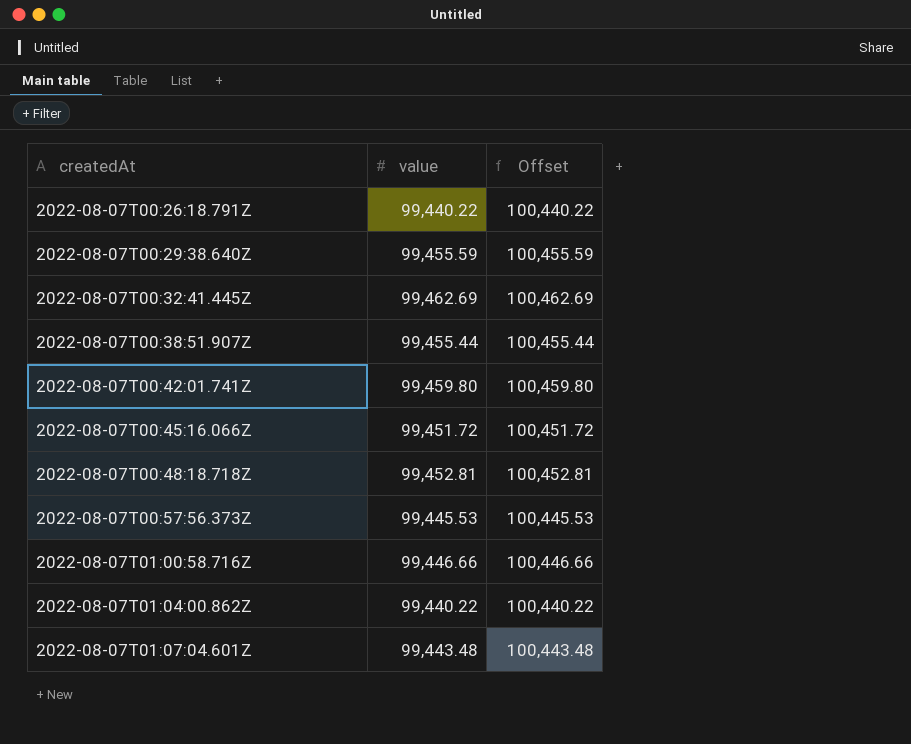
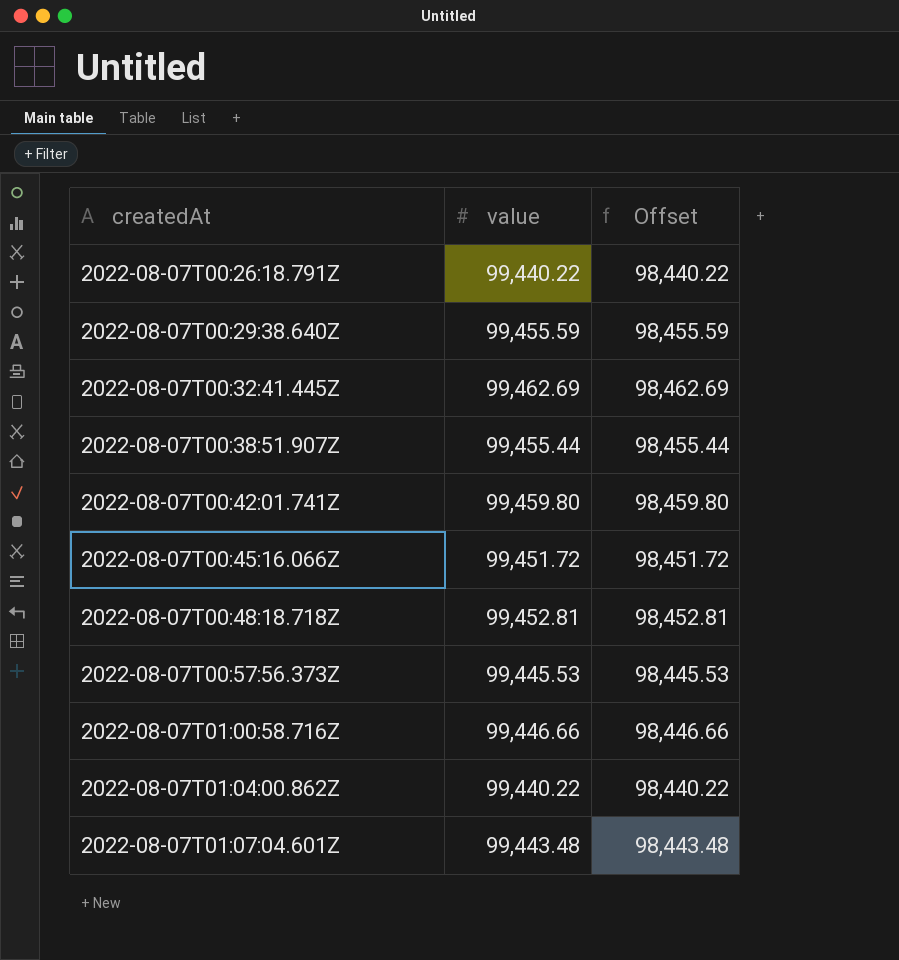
column Offset | formula: [value] + 1000 -> [value] - 1000

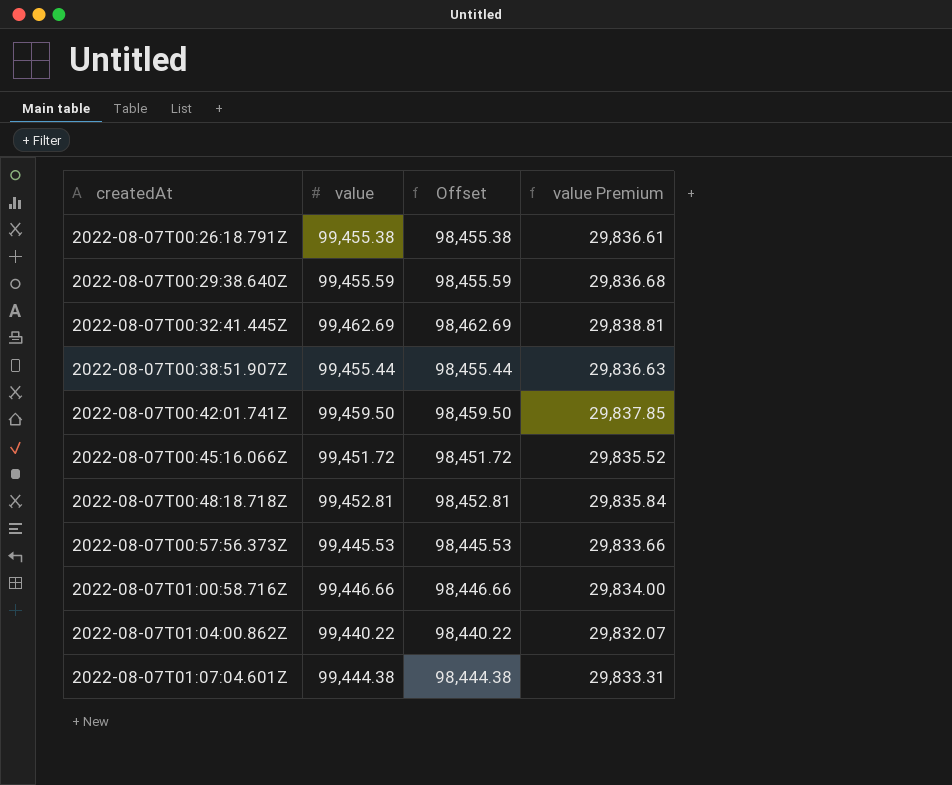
column value Premium | formula: none -> [value] * 0.3
2022-08-07T00:26:18.791Z | value: 99,440.22 -> 99,455.38
2022-08-07T00:26:18.791Z | Offset: 98,440.22 -> 98,455.38
2022-08-07T00:42:01.741Z | value: 99,459.80 -> 99,459.50
2022-08-07T00:42:01.741Z | Offset: 98,459.80 -> 98,459.50
2022-08-07T01:07:04.601Z | value: 99,443.48 -> 99,444.38
2022-08-07T01:07:04.601Z | Offset: 98,443.48 -> 98,444.38

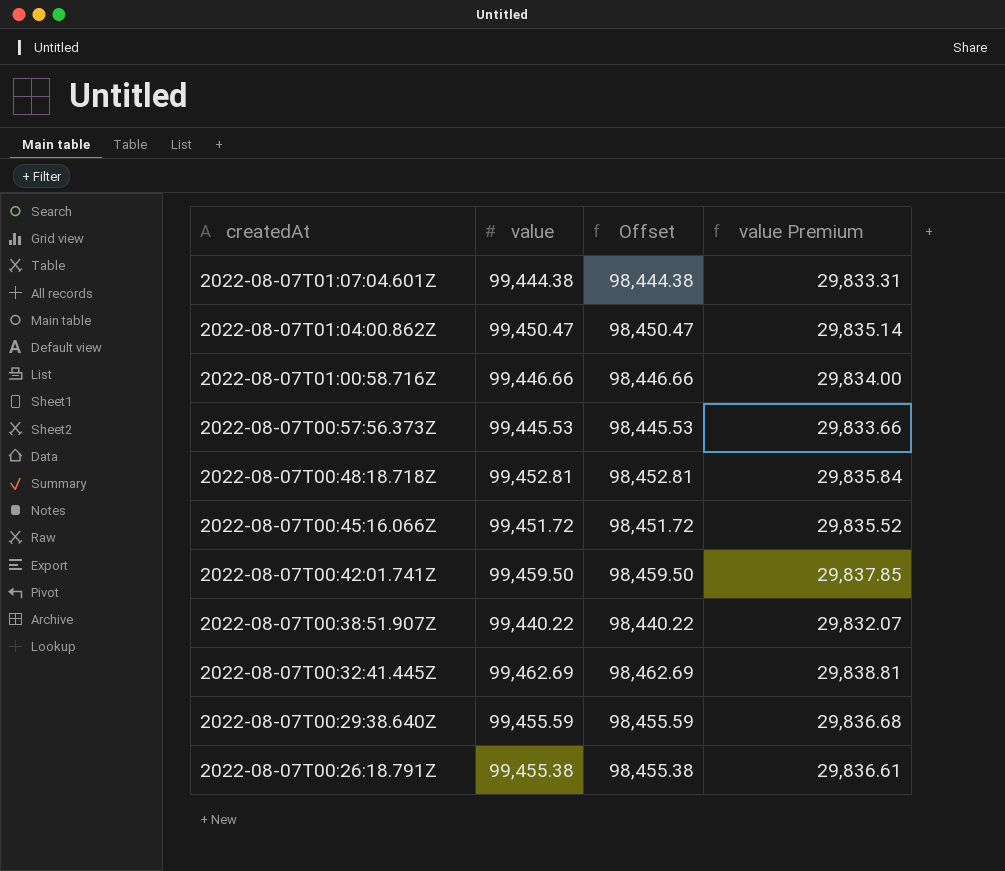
row order: createdAt ascending -> createdAt descending
2022-08-07T01:04:00.862Z | value: 99,440.22 -> 99,450.47
2022-08-07T01:04:00.862Z | Offset: 98,440.22 -> 98,450.47
2022-08-07T01:04:00.862Z | value Premium: 29,832.07 -> 29,835.14
2022-08-07T00:38:51.907Z | value: 99,455.44 -> 99,440.22
2022-08-07T00:38:51.907Z | Offset: 98,455.44 -> 98,440.22
2022-08-07T00:38:51.907Z | value Premium: 29,836.63 -> 29,832.07

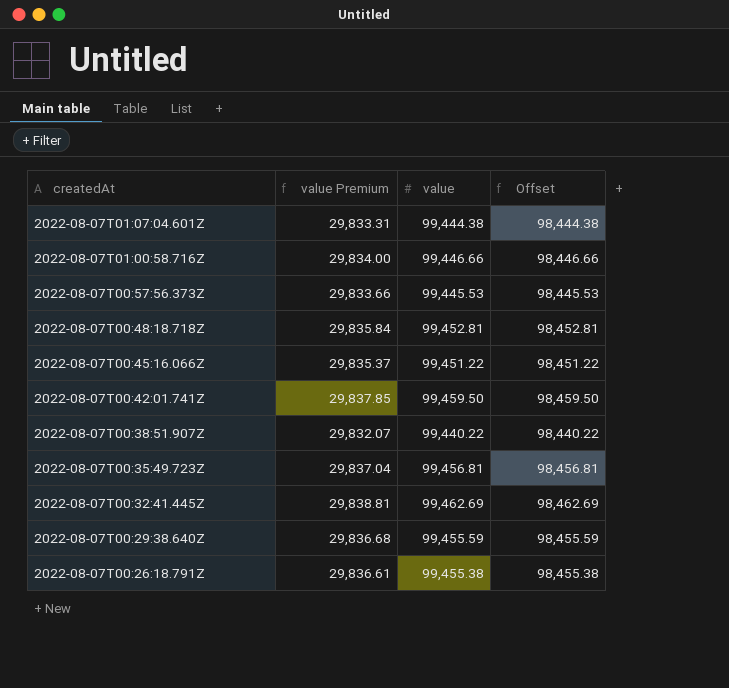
column value Premium | position: 4 -> 2
row 2022-08-07T01:04:00.862Z: 99,450.47 | 98,450.47 | 29,835.14 -> none
2022-08-07T00:45:16.066Z | value Premium: 29,835.52 -> 29,835.37
2022-08-07T00:45:16.066Z | value: 99,451.72 -> 99,451.22
2022-08-07T00:45:16.066Z | Offset: 98,451.72 -> 98,451.22
row 2022-08-07T00:35:49.723Z: none -> 29,837.04 | 99,456.81 | 98,456.81

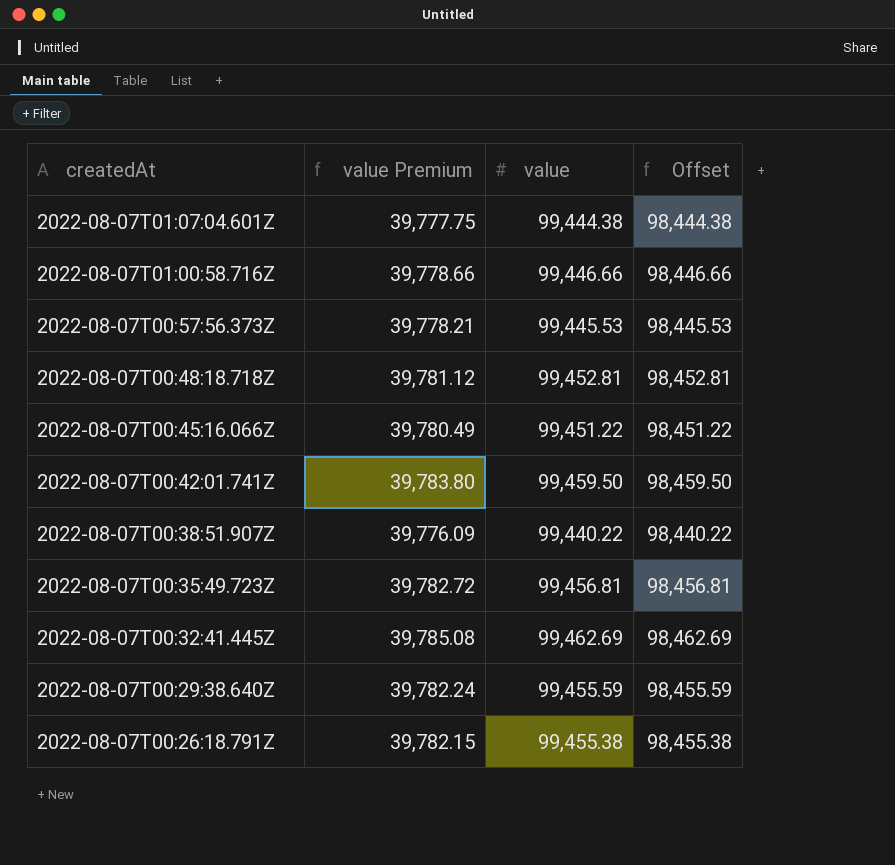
column value Premium | formula: [value] * 0.3 -> [value] * 0.4

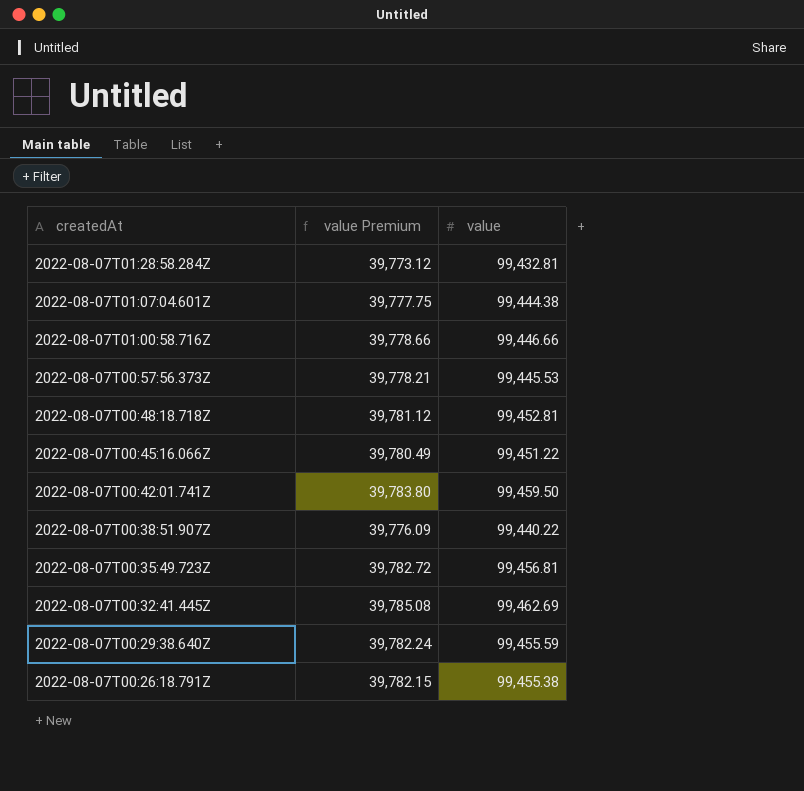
column Offset | formula: [value] - 1000 -> none
row 2022-08-07T01:28:58.284Z: none -> 39,773.12 | 99,432.81

